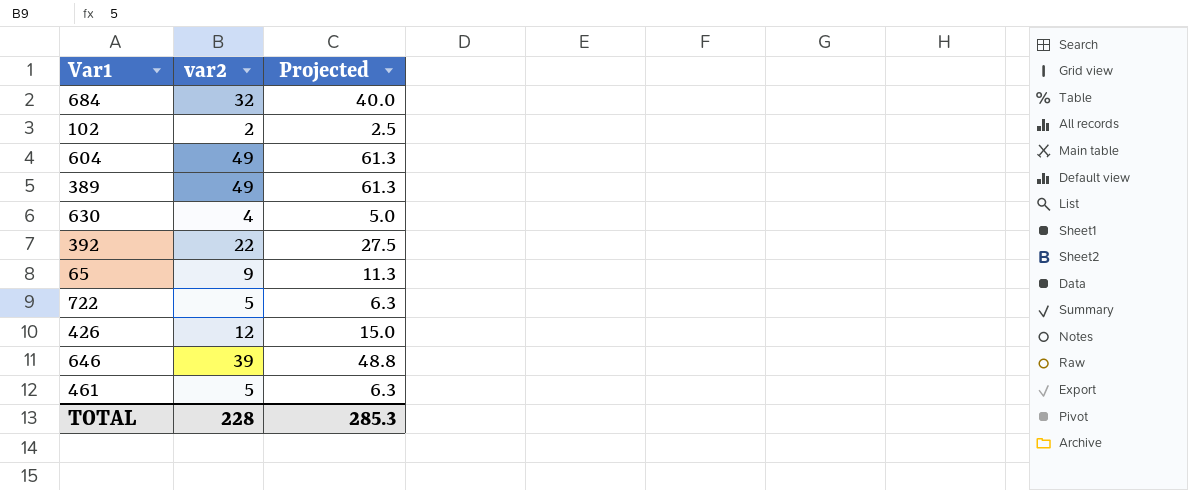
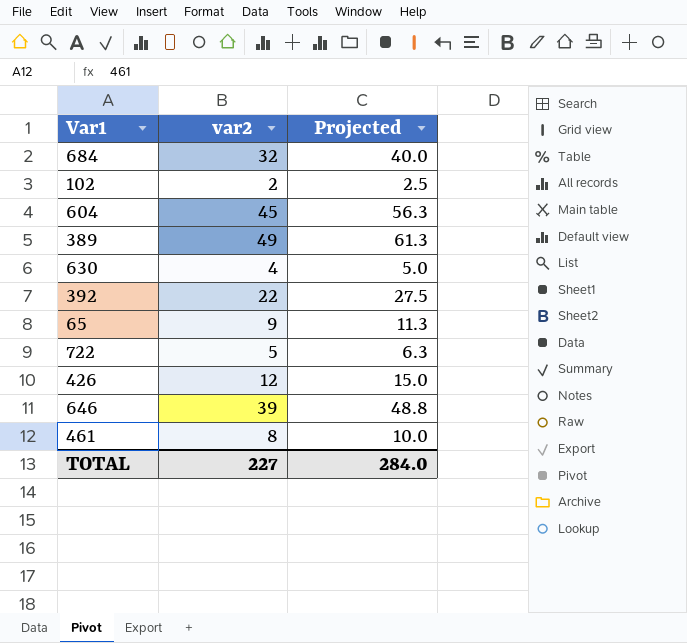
604 | var2: 49 -> 45
604 | Projected: 61.3 -> 56.3
461 | var2: 5 -> 8
461 | Projected: 6.3 -> 10.0
TOTAL | var2: 228 -> 227
TOTAL | Projected: 285.3 -> 284.0

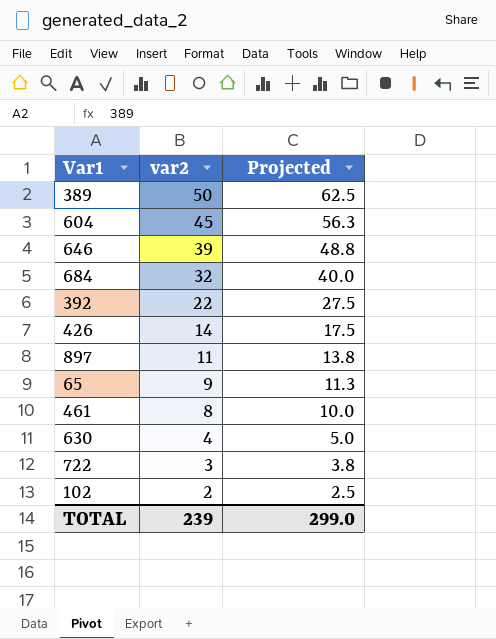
row order: none -> var2 descending
389 | var2: 49 -> 50
389 | Projected: 61.3 -> 62.5
426 | var2: 12 -> 14
426 | Projected: 15.0 -> 17.5
row 897: none -> 11 | 13.8
722 | var2: 5 -> 3
722 | Projected: 6.3 -> 3.8
TOTAL | var2: 227 -> 239
TOTAL | Projected: 284.0 -> 299.0

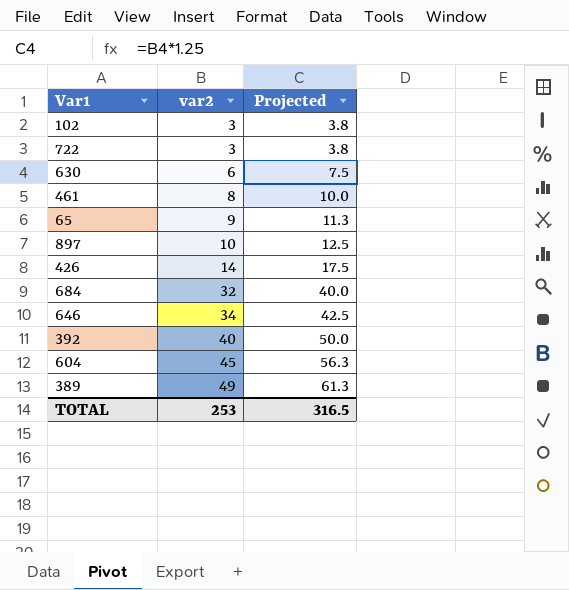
row order: var2 descending -> var2 ascending
102 | var2: 2 -> 3
102 | Projected: 2.5 -> 3.8
630 | var2: 4 -> 6
630 | Projected: 5.0 -> 7.5
897 | var2: 11 -> 10
897 | Projected: 13.8 -> 12.5
646 | var2: 39 -> 34
646 | Projected: 48.8 -> 42.5
392 | var2: 22 -> 40
392 | Projected: 27.5 -> 50.0
389 | var2: 50 -> 49
389 | Projected: 62.5 -> 61.3
TOTAL | var2: 239 -> 253
TOTAL | Projected: 299.0 -> 316.5

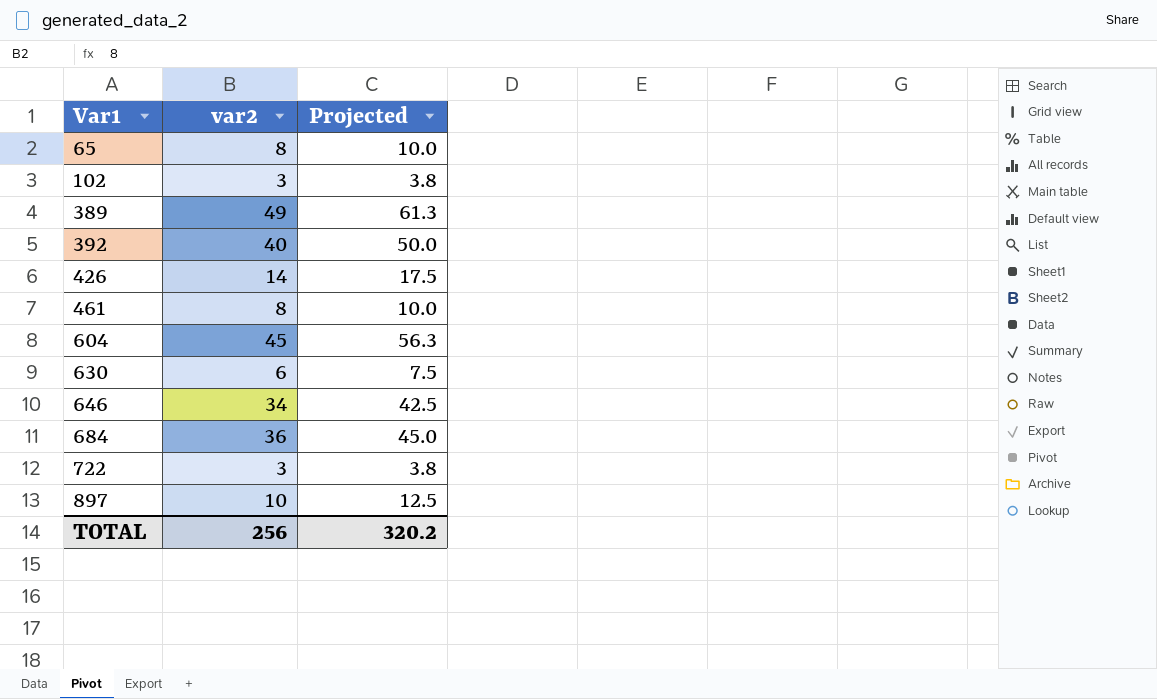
row order: var2 ascending -> Var1 ascending
65 | var2: 9 -> 8
65 | Projected: 11.3 -> 10.0
684 | var2: 32 -> 36
684 | Projected: 40.0 -> 45.0
TOTAL | var2: 253 -> 256
TOTAL | Projected: 316.5 -> 320.2

